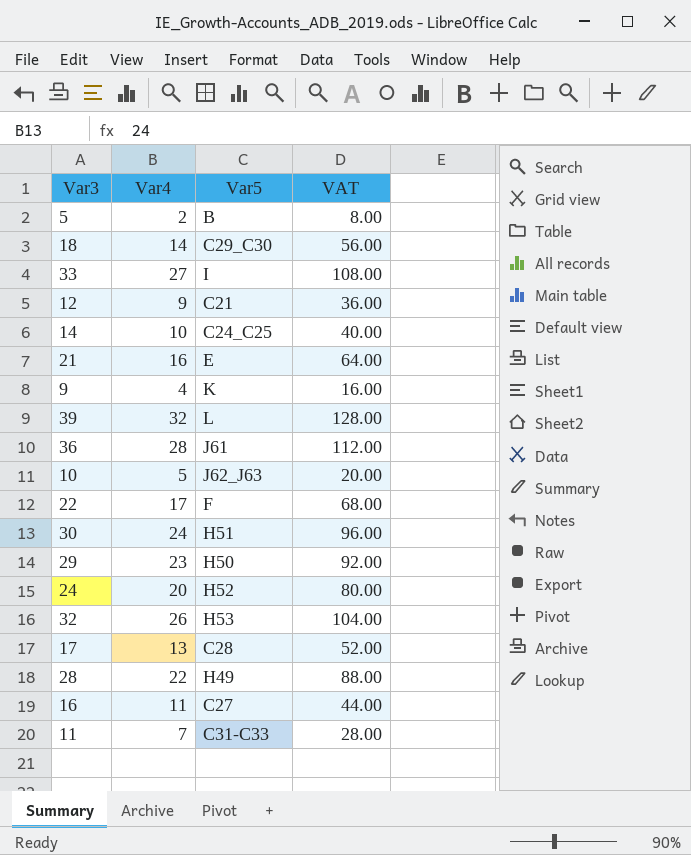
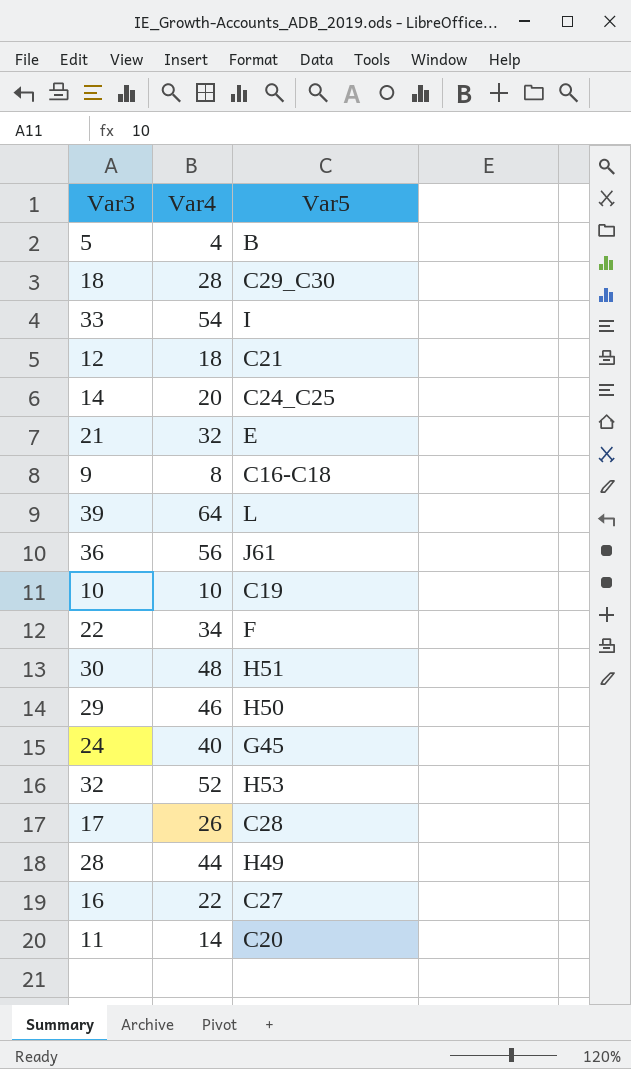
column VAT | formula: [Var4] * 4 -> none
5 | Var4: 2 -> 4
18 | Var4: 14 -> 28
33 | Var4: 27 -> 54
12 | Var4: 9 -> 18
14 | Var4: 10 -> 20
21 | Var4: 16 -> 32
9 | Var4: 4 -> 8
9 | Var5: K -> C16-C18
39 | Var4: 32 -> 64
36 | Var4: 28 -> 56
10 | Var4: 5 -> 10
10 | Var5: J62_J63 -> C19
22 | Var4: 17 -> 34
30 | Var4: 24 -> 48
29 | Var4: 23 -> 46
24 | Var4: 20 -> 40
24 | Var5: H52 -> G45
32 | Var4: 26 -> 52
17 | Var4: 13 -> 26
28 | Var4: 22 -> 44
16 | Var4: 11 -> 22
11 | Var4: 7 -> 14
11 | Var5: C31-C33 -> C20

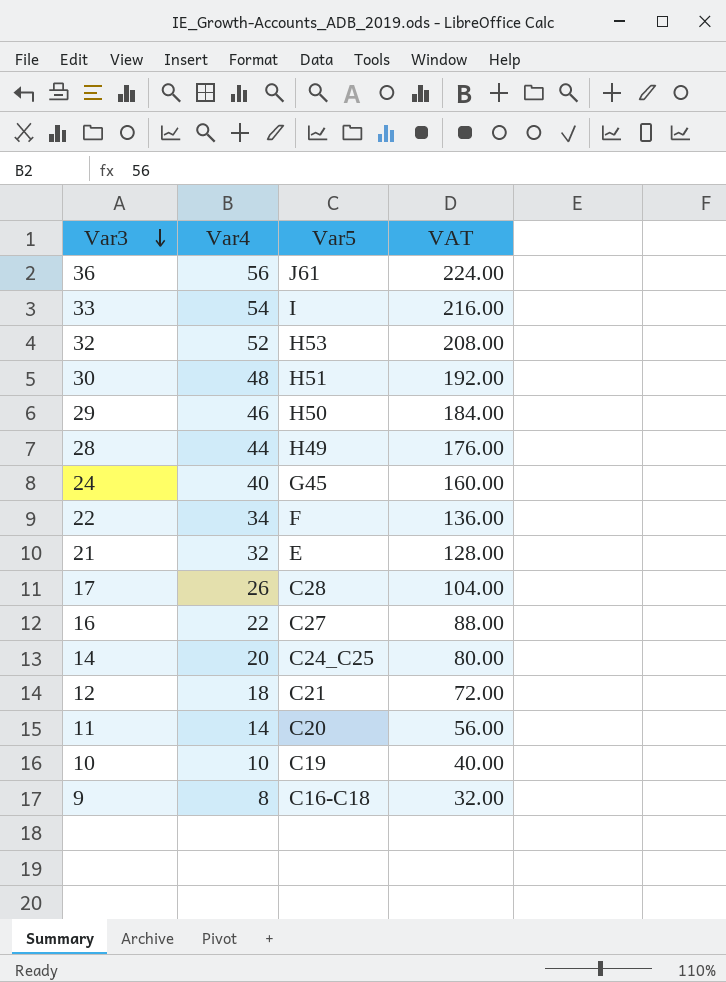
row order: none -> Var3 descending
column VAT | formula: none -> [Var4] * 4
row 5: 4 | B -> none
row 18: 28 | C29_C30 -> none
row 39: 64 | L -> none

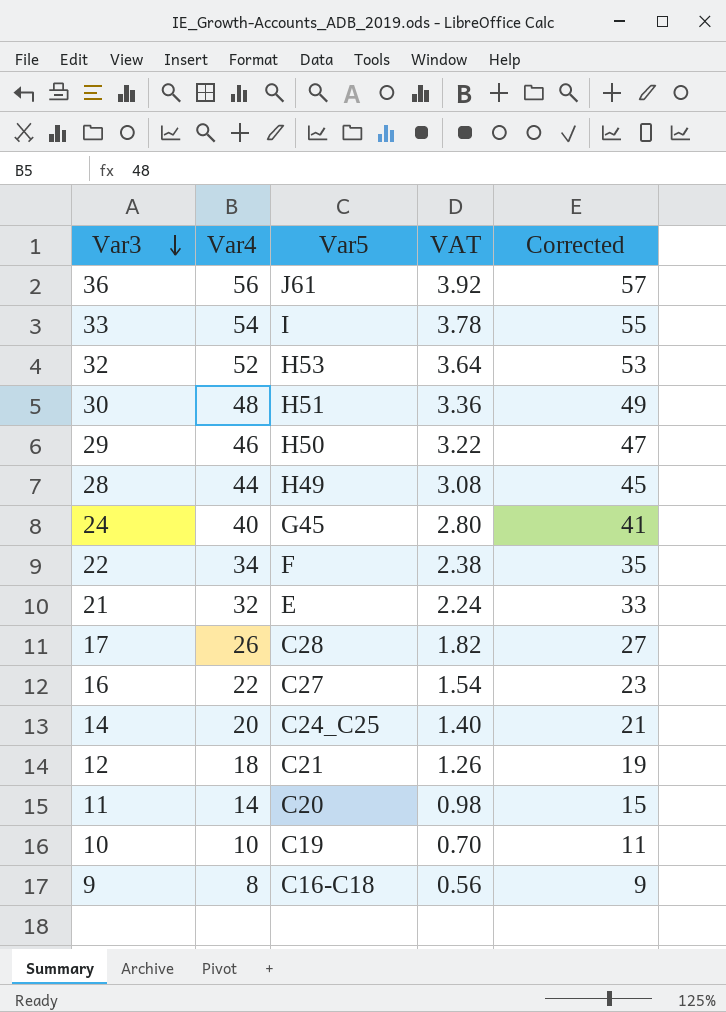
column VAT | formula: [Var4] * 4 -> [Var4] * 0.07
column Corrected | formula: none -> [Var4] + 1

